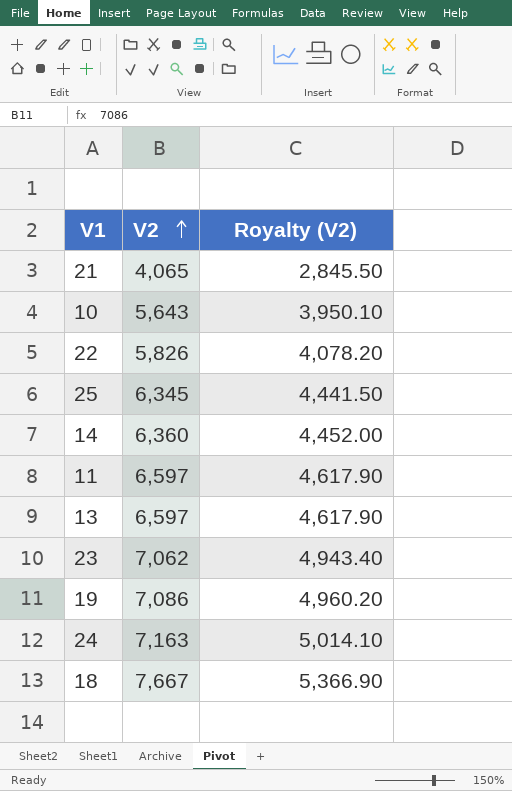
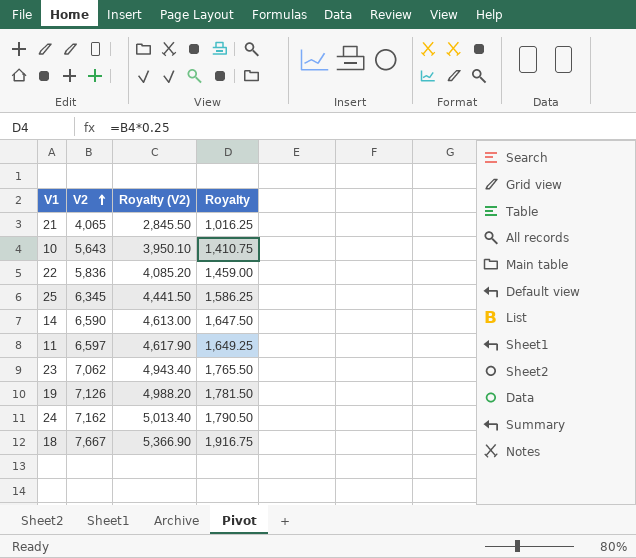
column Royalty | formula: none -> [V2] * 0.25
row 13: 6,597 | 4,617.90 -> none
22 | V2: 5,826 -> 5,836
22 | Royalty (V2): 4,078.20 -> 4,085.20
14 | V2: 6,360 -> 6,590
14 | Royalty (V2): 4,452.00 -> 4,613.00
19 | V2: 7,086 -> 7,126
19 | Royalty (V2): 4,960.20 -> 4,988.20
24 | V2: 7,163 -> 7,162
24 | Royalty (V2): 5,014.10 -> 5,013.40

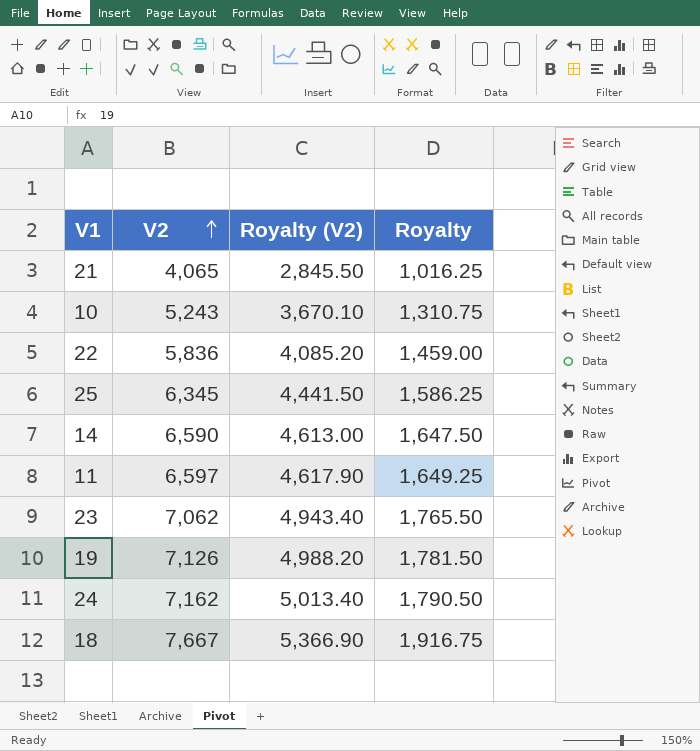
10 | V2: 5,643 -> 5,243
10 | Royalty (V2): 3,950.10 -> 3,670.10
10 | Royalty: 1,410.75 -> 1,310.75

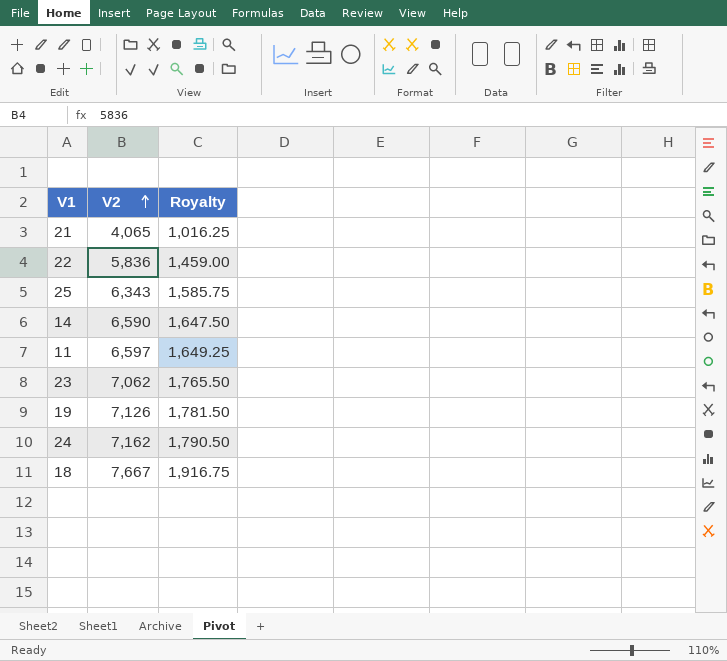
column Royalty (V2) | formula: [V2] * 0.7 -> none
row 10: 5,243 | 3,670.10 | 1,310.75 -> none
25 | V2: 6,345 -> 6,343
25 | Royalty: 1,586.25 -> 1,585.75

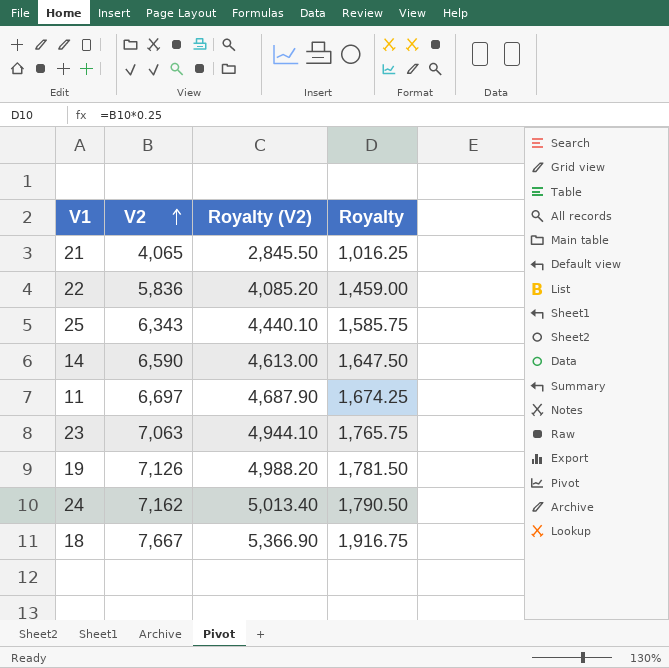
column Royalty (V2) | formula: none -> [V2] * 0.7
11 | V2: 6,597 -> 6,697
11 | Royalty: 1,649.25 -> 1,674.25
23 | V2: 7,062 -> 7,063
23 | Royalty: 1,765.50 -> 1,765.75

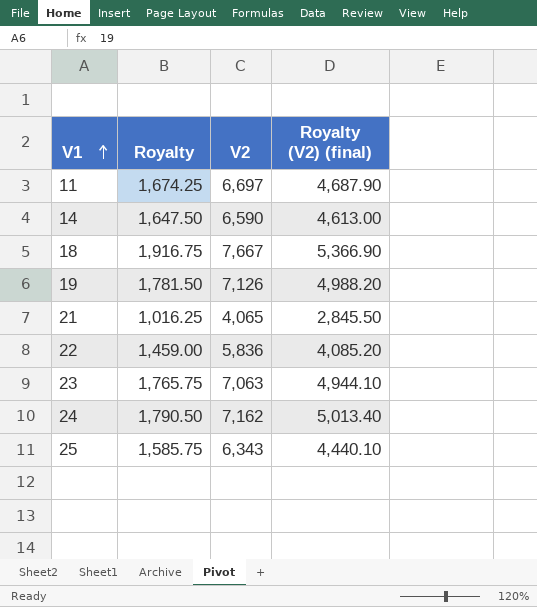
row order: V2 ascending -> V1 ascending
column Royalty | position: 4 -> 2
column name: Royalty (V2) -> Royalty (V2) (final)

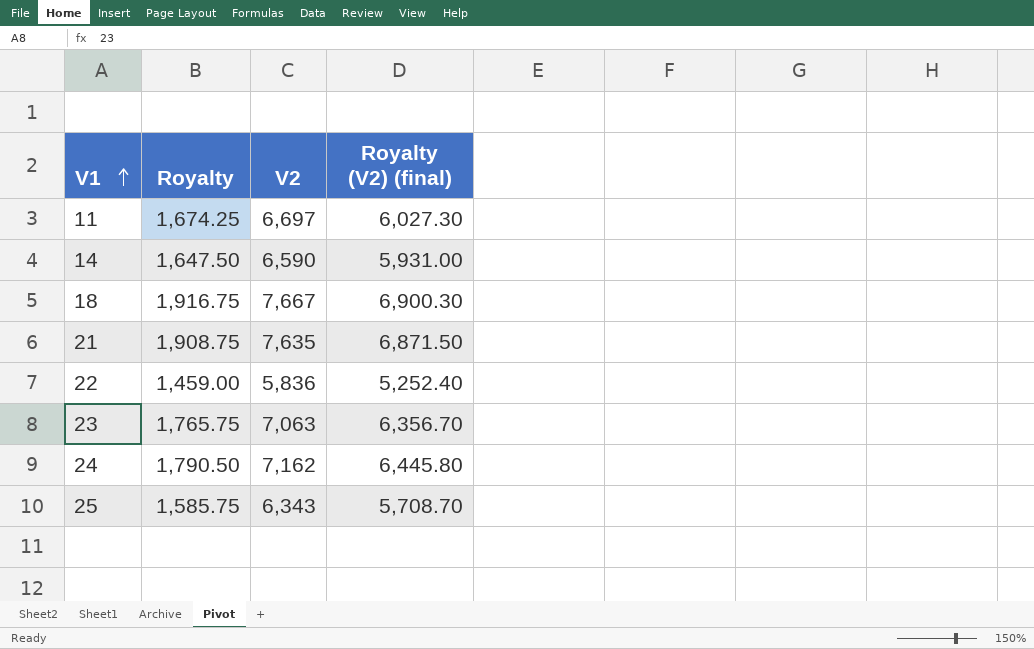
column Royalty (V2) (final) | formula: [V2] * 0.7 -> [V2] * 0.9
row 19: 1,781.50 | 7,126 | 4,988.20 -> none
21 | Royalty: 1,016.25 -> 1,908.75
21 | V2: 4,065 -> 7,635

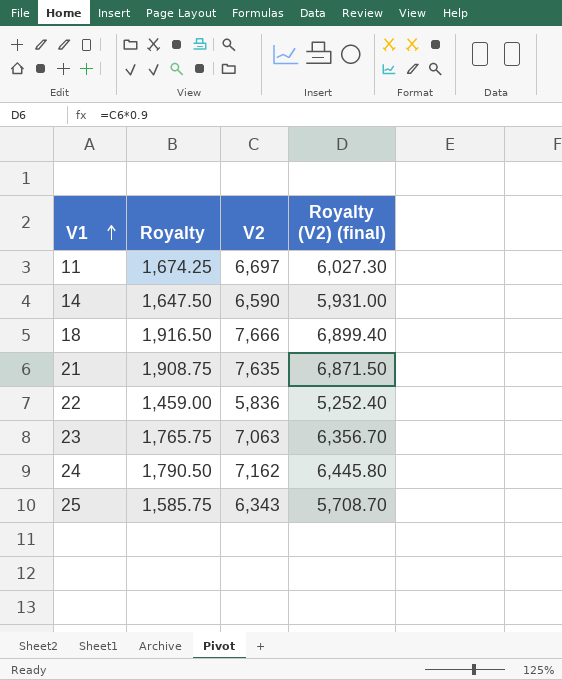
18 | Royalty: 1,916.75 -> 1,916.50
18 | V2: 7,667 -> 7,666
18 | Royalty (V2) (final): 6,900.30 -> 6,899.40

